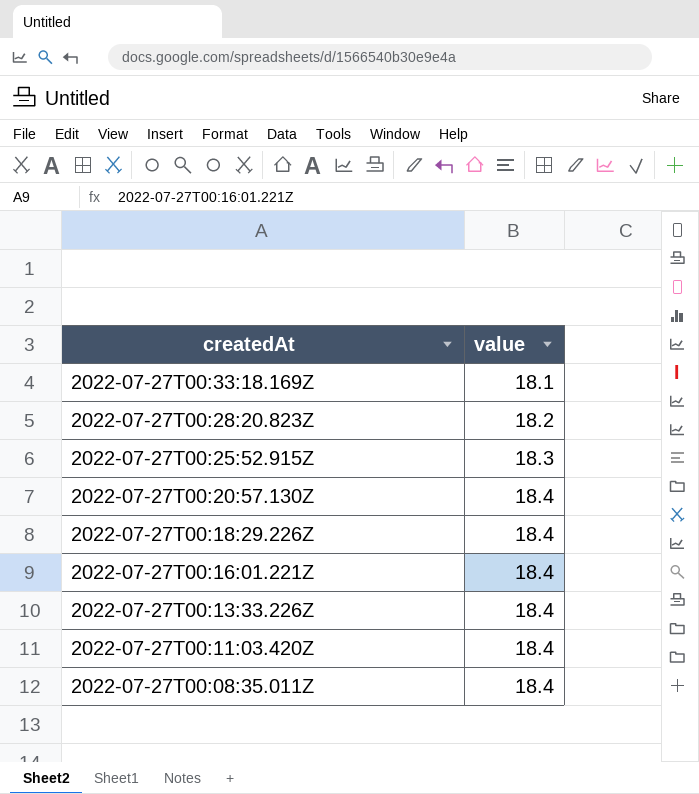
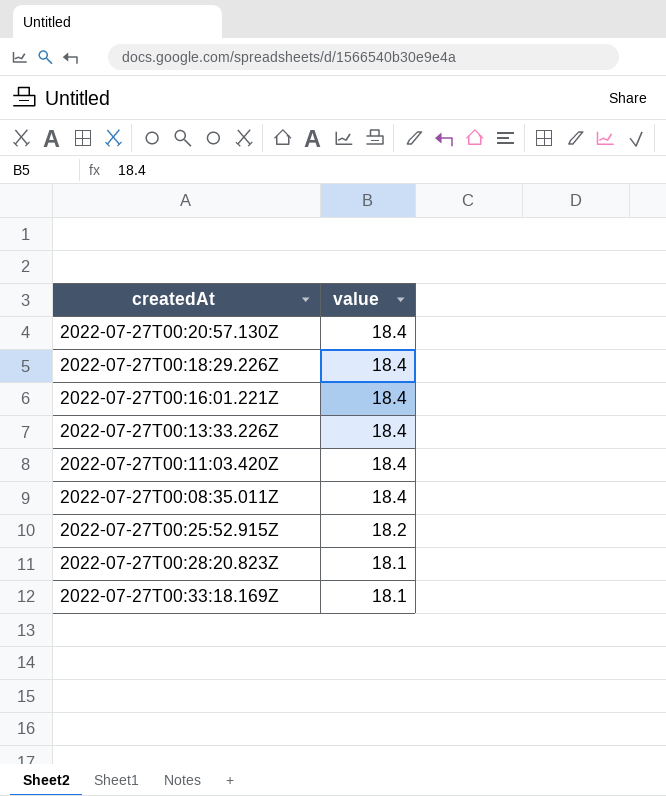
row order: createdAt descending -> value descending
2022-07-27T00:25:52.915Z | value: 18.3 -> 18.2
2022-07-27T00:28:20.823Z | value: 18.2 -> 18.1

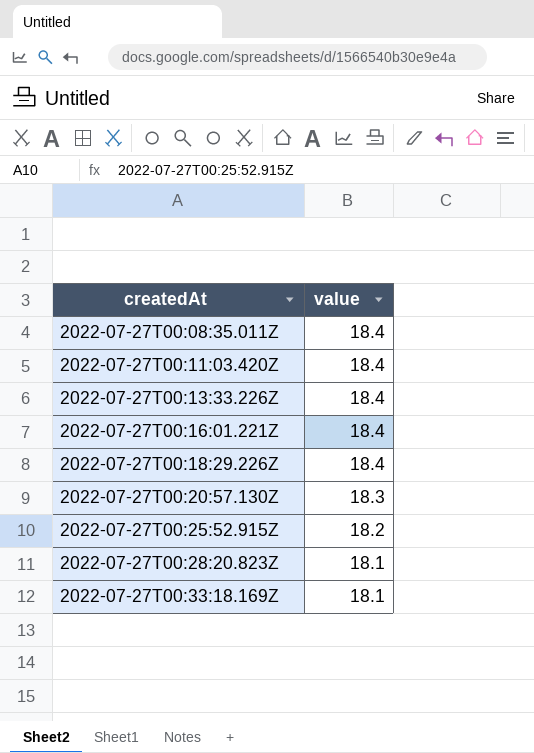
row order: value descending -> createdAt ascending
2022-07-27T00:20:57.130Z | value: 18.4 -> 18.3

